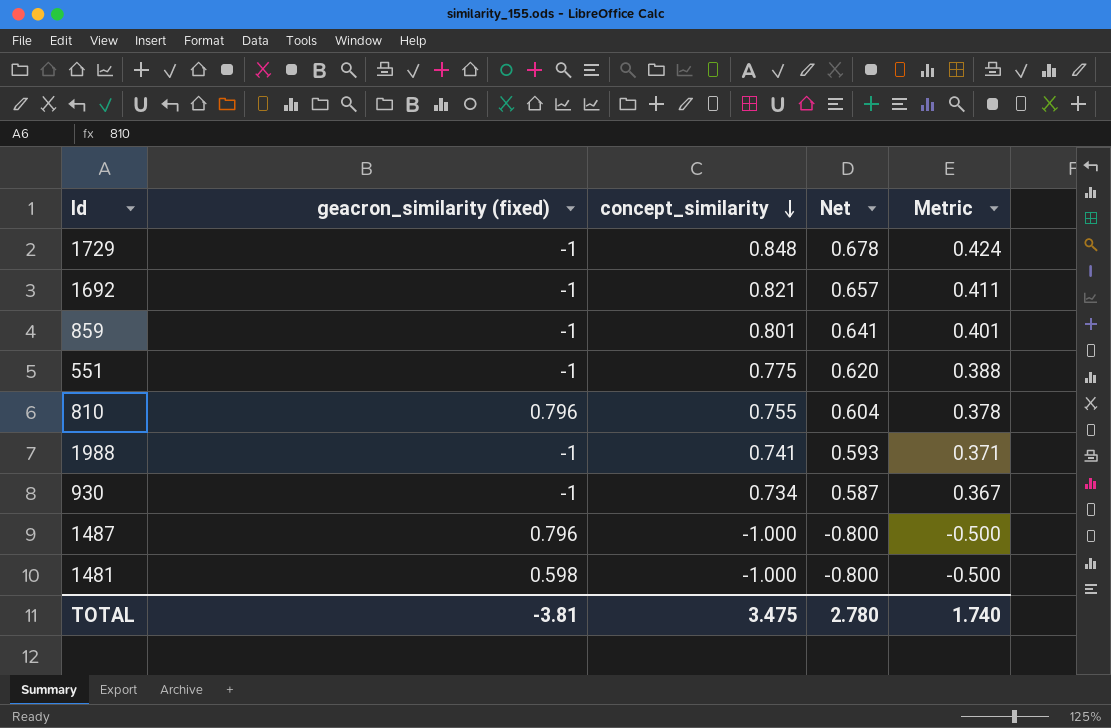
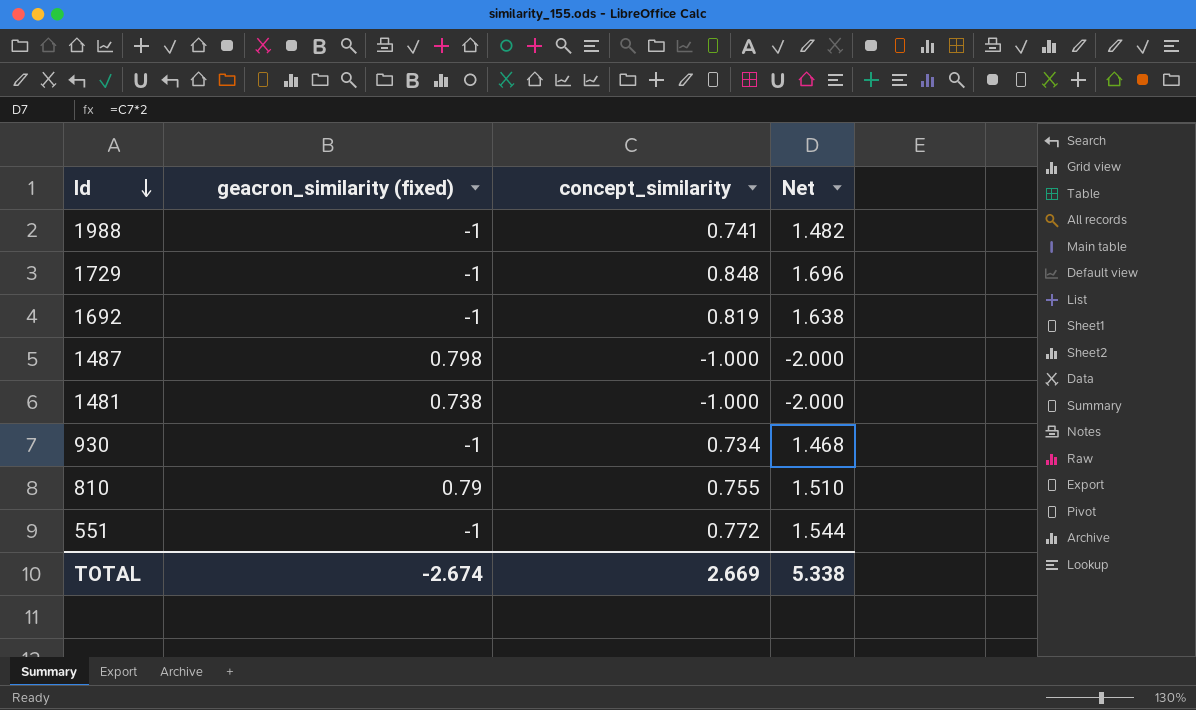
row order: concept_similarity descending -> Id descending
column Metric | formula: [concept_similarity] * 0.5 -> none
column Net | formula: [concept_similarity] * 0.8 -> [concept_similarity] * 2
row 859: -1 | 0.801 | 0.641 | 0.401 -> none
1692 | concept_similarity: 0.821 -> 0.819
1487 | geacron_similarity (fixed): 0.796 -> 0.798
1481 | geacron_similarity (fixed): 0.598 -> 0.738
810 | geacron_similarity (fixed): 0.796 -> 0.79
551 | concept_similarity: 0.775 -> 0.772
TOTAL | geacron_similarity (fixed): -3.81 -> -2.674
TOTAL | concept_similarity: 3.475 -> 2.669
TOTAL | Net: 2.780 -> 5.338

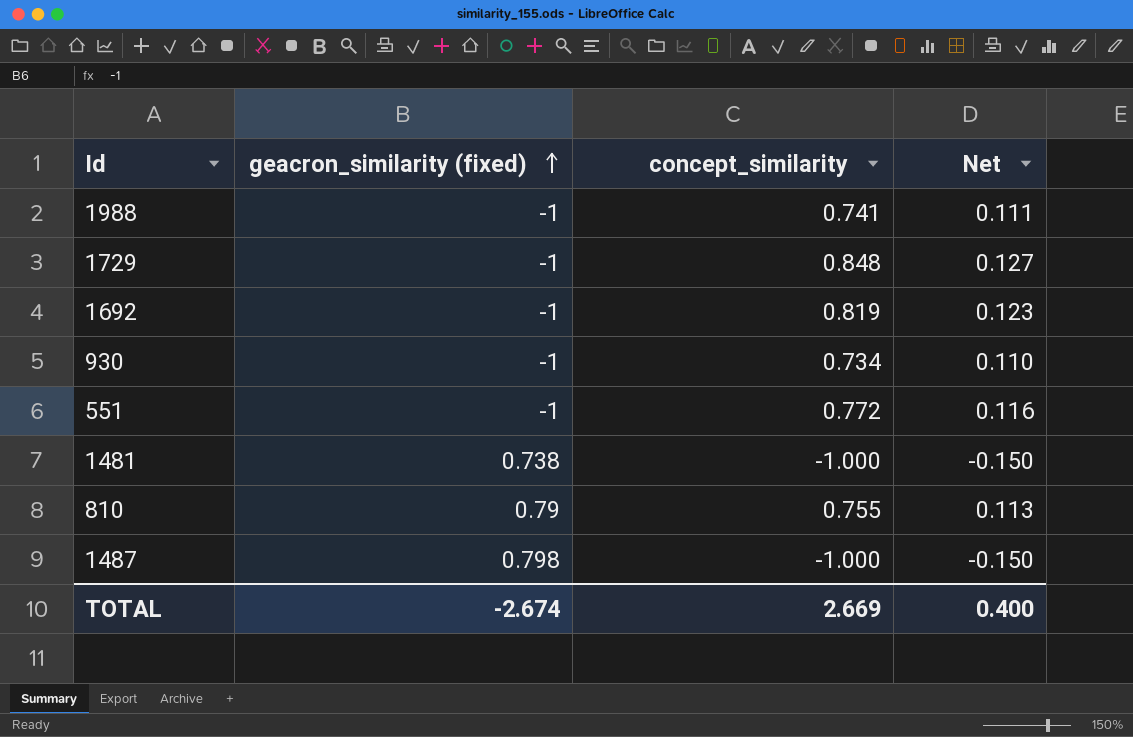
row order: Id descending -> geacron_similarity (fixed) ascending
column Net | formula: [concept_similarity] * 2 -> [concept_similarity] * 0.15
TOTAL | Net: 5.338 -> 0.400

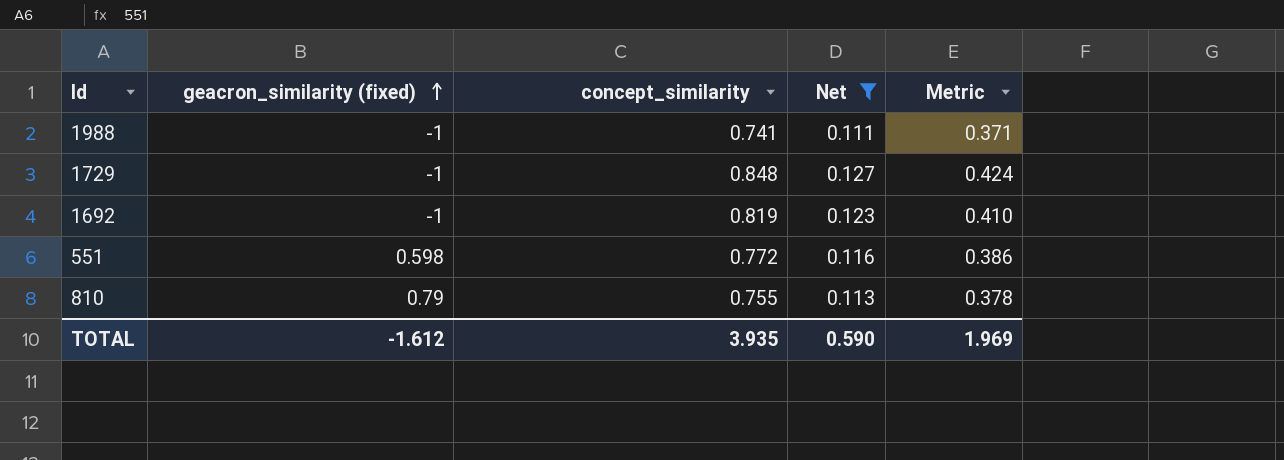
filter: none -> Net >= 0.111
column Metric | formula: none -> [concept_similarity] * 0.5
551 | geacron_similarity (fixed): -1 -> 0.598
TOTAL | geacron_similarity (fixed): -2.674 -> -1.612
TOTAL | concept_similarity: 2.669 -> 3.935
TOTAL | Net: 0.400 -> 0.590

